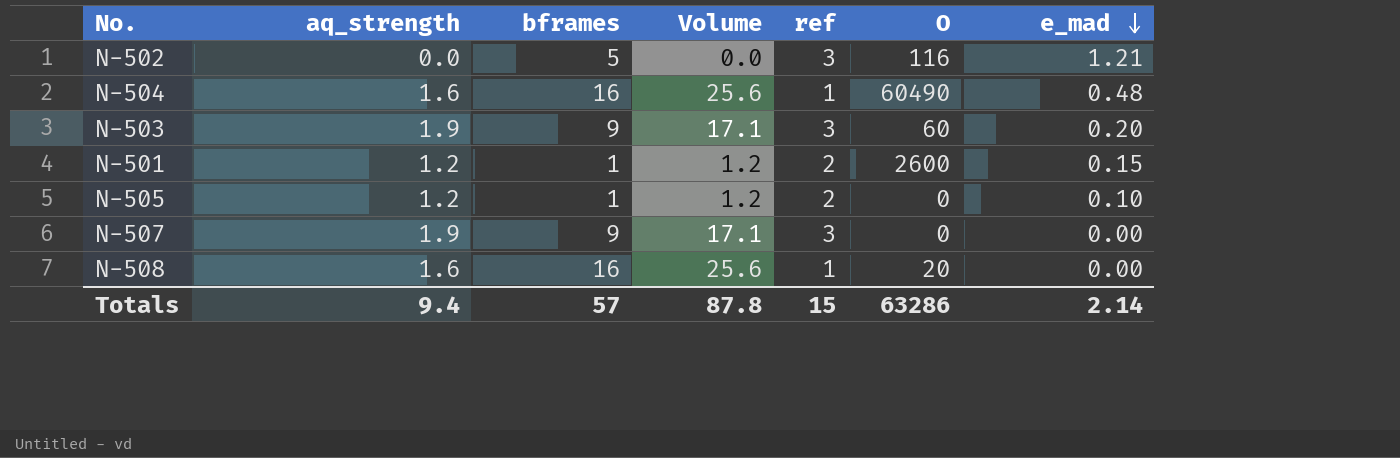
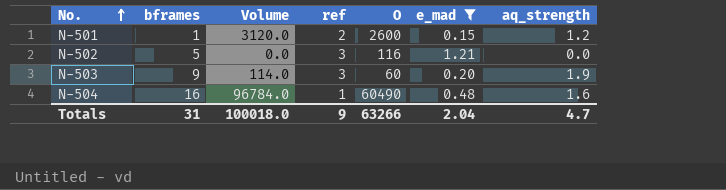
filter: none -> e_mad >= 0.15
row order: e_mad descending -> No. ascending
column Volume | formula: [aq_strength] * [bframes] -> [O] * [aq_strength]
column aq_strength | position: 2 -> 7
Totals | bframes: 57 -> 31
Totals | Volume: 87.8 -> 100018.0
Totals | ref: 15 -> 9
Totals | O: 63286 -> 63266
Totals | e_mad: 2.14 -> 2.04
Totals | aq_strength: 9.4 -> 4.7

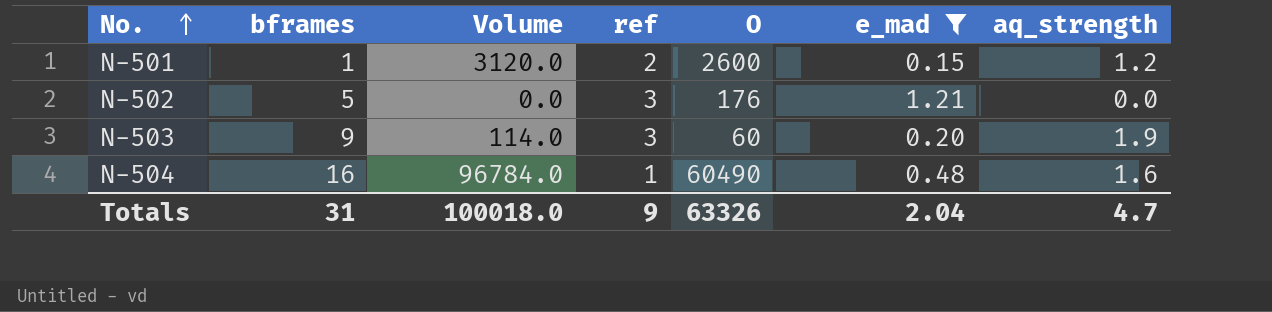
N-502 | O: 116 -> 176
Totals | O: 63266 -> 63326

